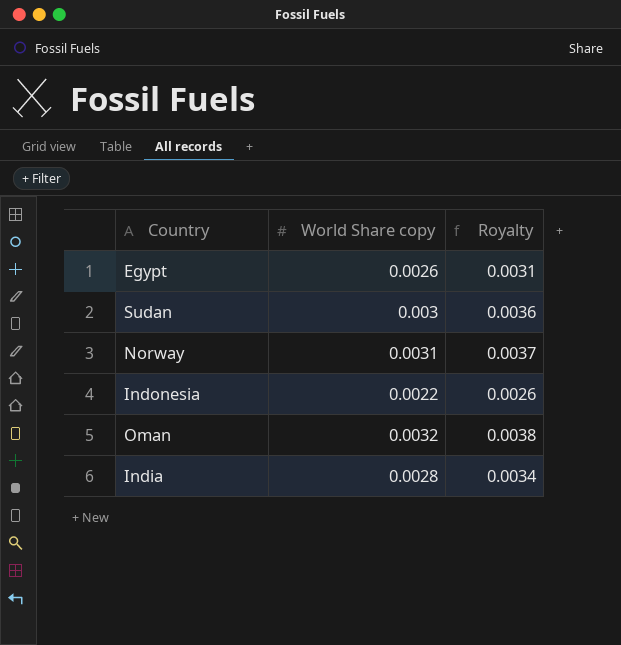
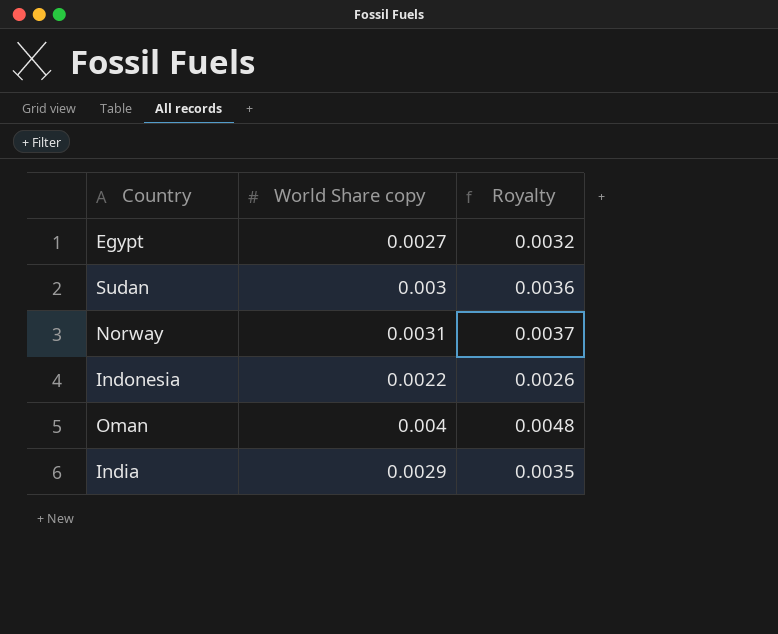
Egypt | World Share copy: 0.0026 -> 0.0027
Egypt | Royalty: 0.0031 -> 0.0032
Oman | World Share copy: 0.0032 -> 0.004
Oman | Royalty: 0.0038 -> 0.0048
India | World Share copy: 0.0028 -> 0.0029
India | Royalty: 0.0034 -> 0.0035

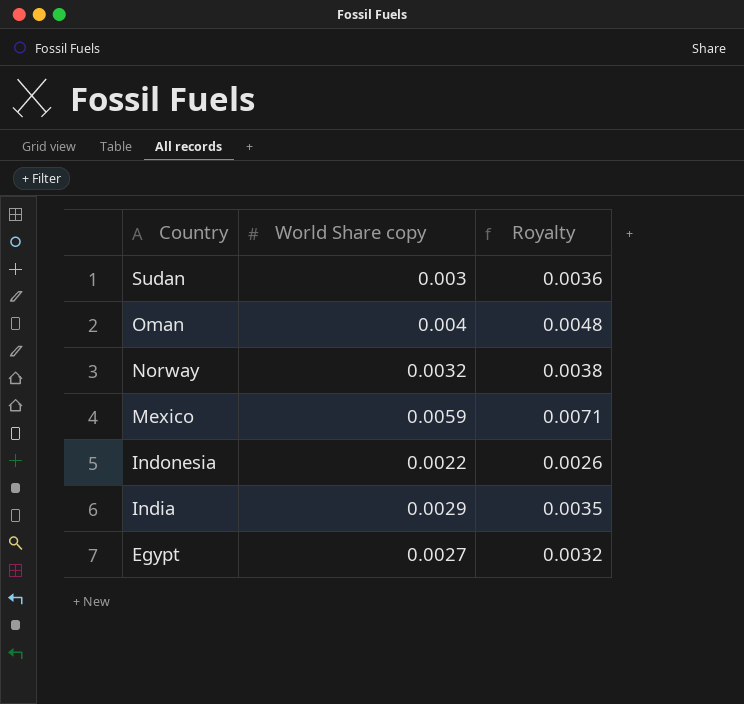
row order: none -> Country descending
Norway | World Share copy: 0.0031 -> 0.0032
Norway | Royalty: 0.0037 -> 0.0038
row Mexico: none -> 0.0059 | 0.0071

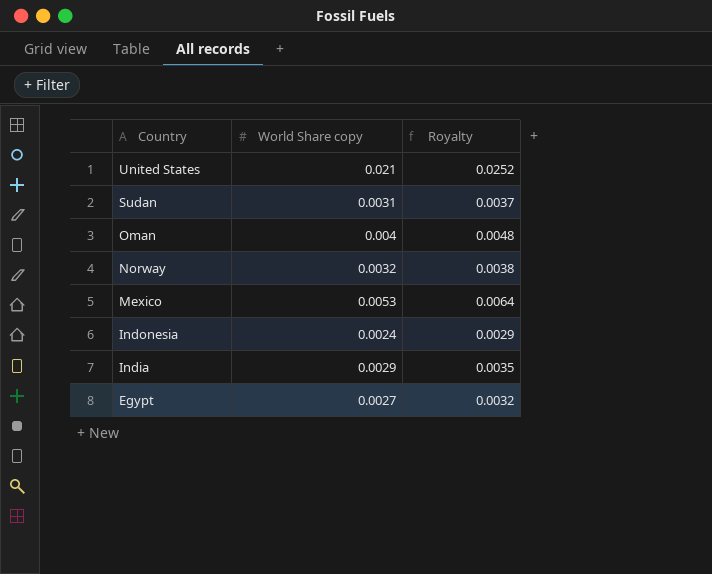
row United States: none -> 0.021 | 0.0252
Sudan | World Share copy: 0.003 -> 0.0031
Sudan | Royalty: 0.0036 -> 0.0037
Mexico | World Share copy: 0.0059 -> 0.0053
Mexico | Royalty: 0.0071 -> 0.0064
Indonesia | World Share copy: 0.0022 -> 0.0024
Indonesia | Royalty: 0.0026 -> 0.0029

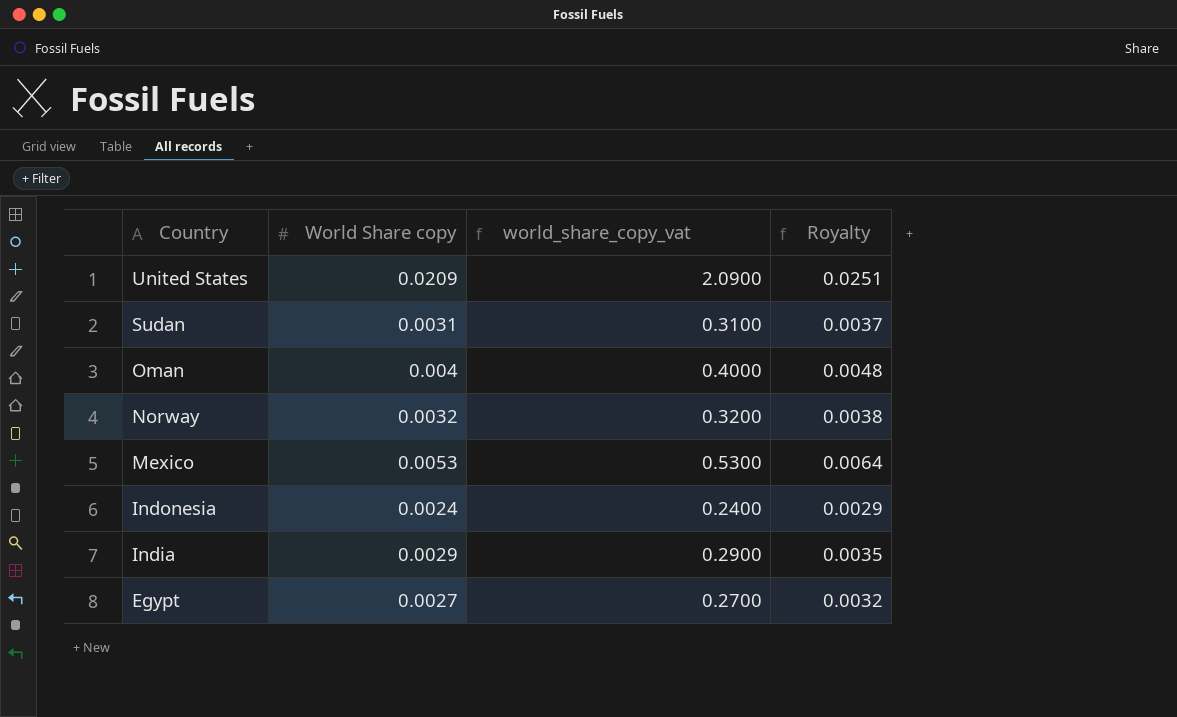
column world_share_copy_vat | formula: none -> [World Share copy] * 100
United States | World Share copy: 0.021 -> 0.0209
United States | Royalty: 0.0252 -> 0.0251

